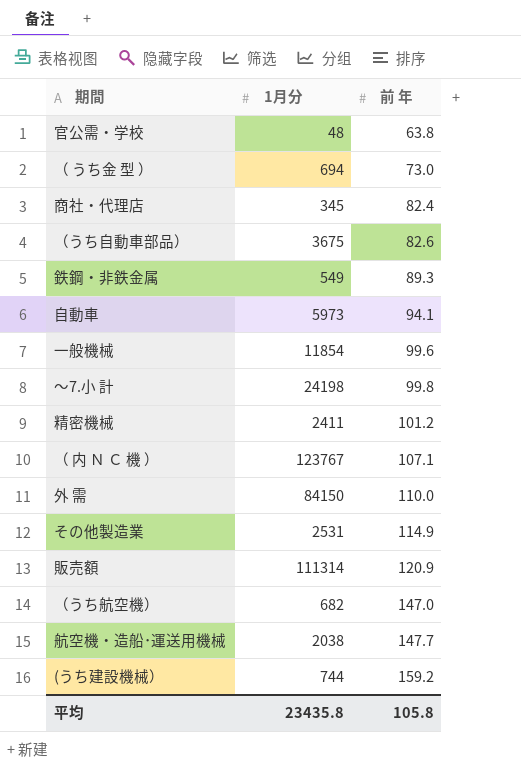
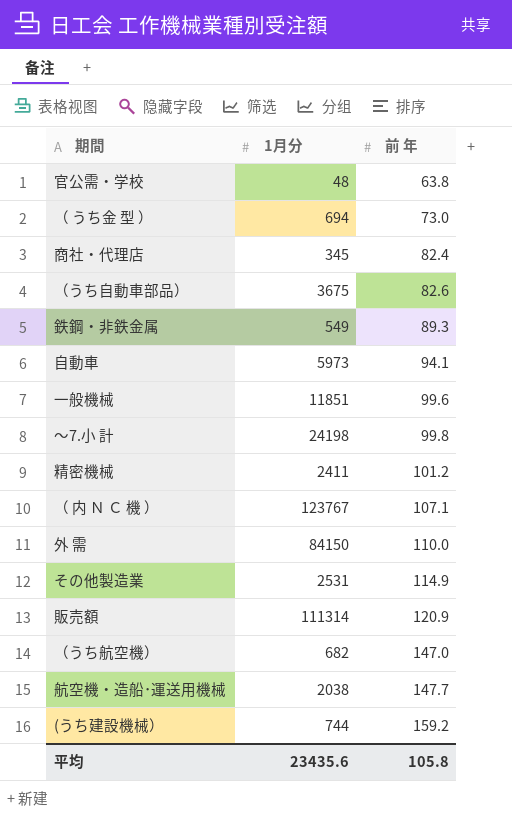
一般機械 | 1月分: 11854 -> 11851
平均 | 1月分: 23435.8 -> 23435.6

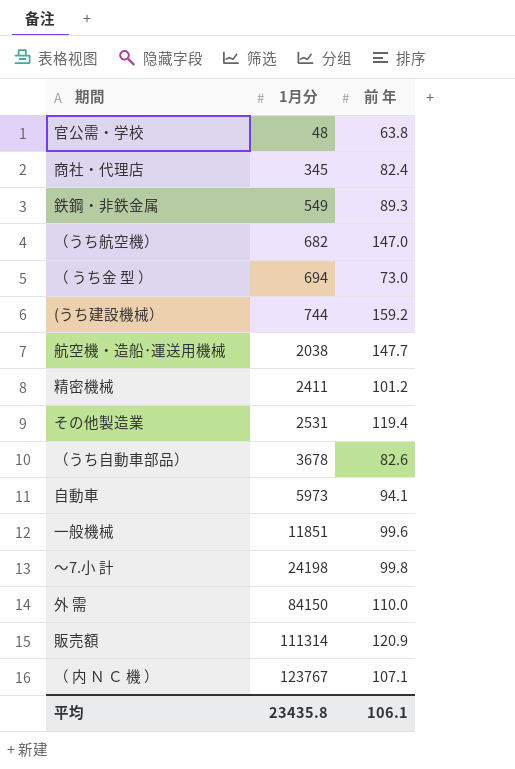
row order: 前 年 ascending -> 1月分 ascending
その他製造業 | 前 年: 114.9 -> 119.4
（うち自動車部品） | 1月分: 3675 -> 3678
平均 | 1月分: 23435.6 -> 23435.8
平均 | 前 年: 105.8 -> 106.1

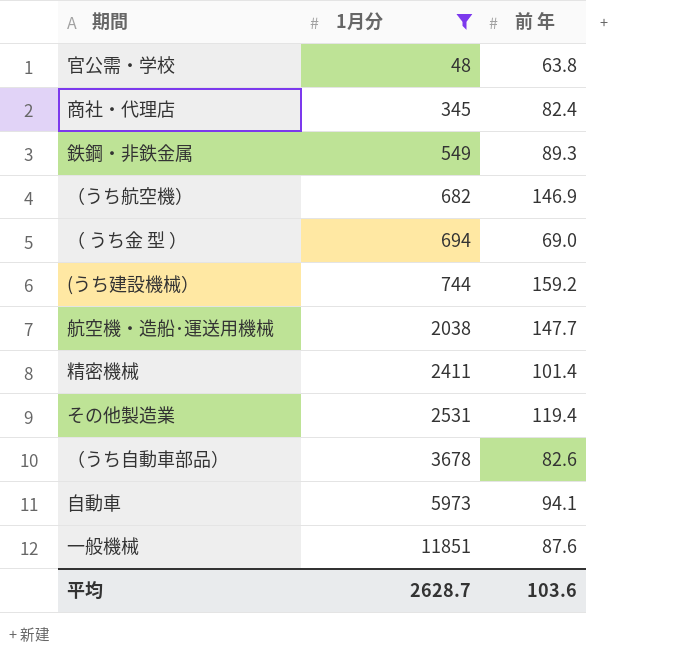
filter: none -> 1月分 <= 11851
（うち航空機） | 前 年: 147.0 -> 146.9
（ うち金 型 ） | 前 年: 73.0 -> 69.0
精密機械 | 前 年: 101.2 -> 101.4
一般機械 | 前 年: 99.6 -> 87.6
平均 | 1月分: 23435.8 -> 2628.7
平均 | 前 年: 106.1 -> 103.6

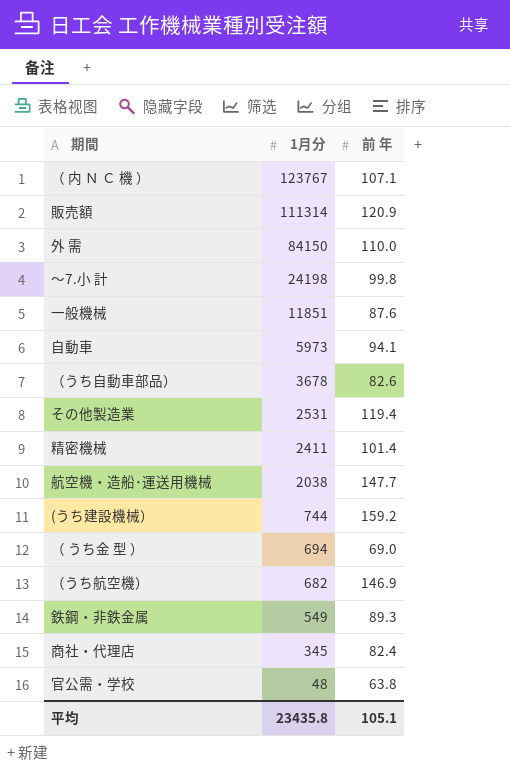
filter: 1月分 <= 11851 -> none
row order: 1月分 ascending -> 1月分 descending
平均 | 1月分: 2628.7 -> 23435.8
平均 | 前 年: 103.6 -> 105.1

